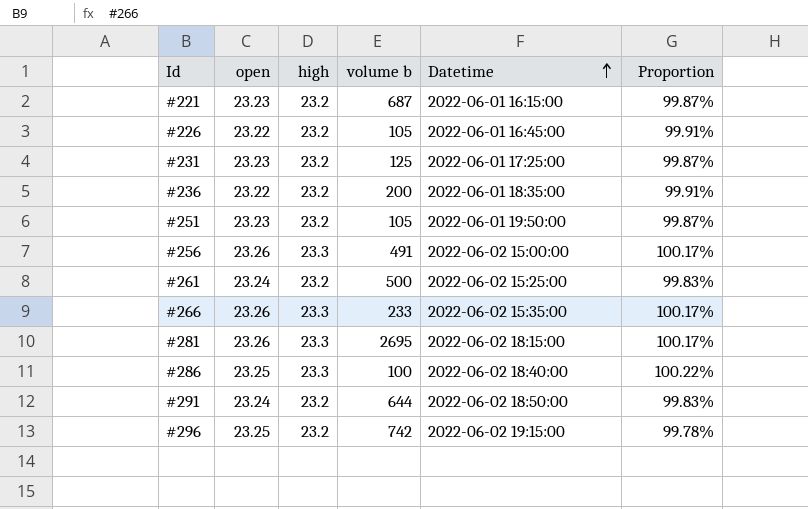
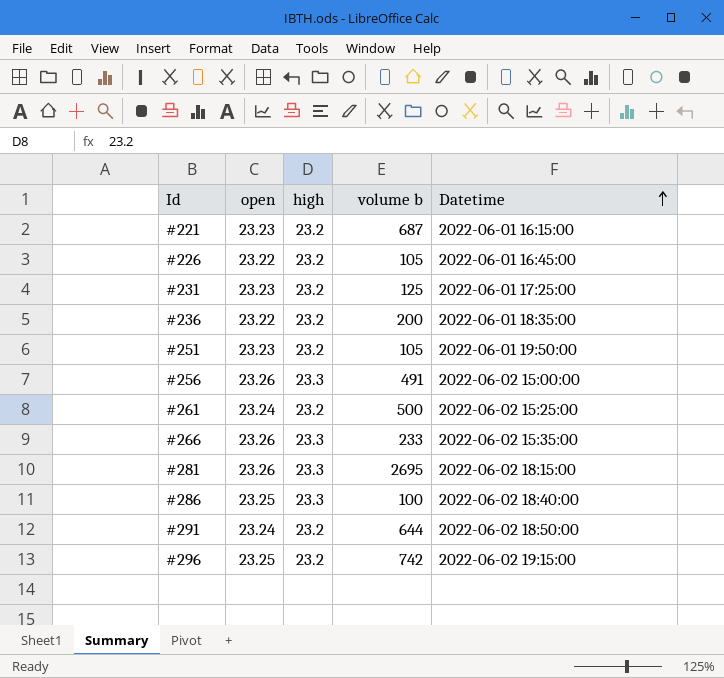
column Proportion | formula: [high] / [open] -> none

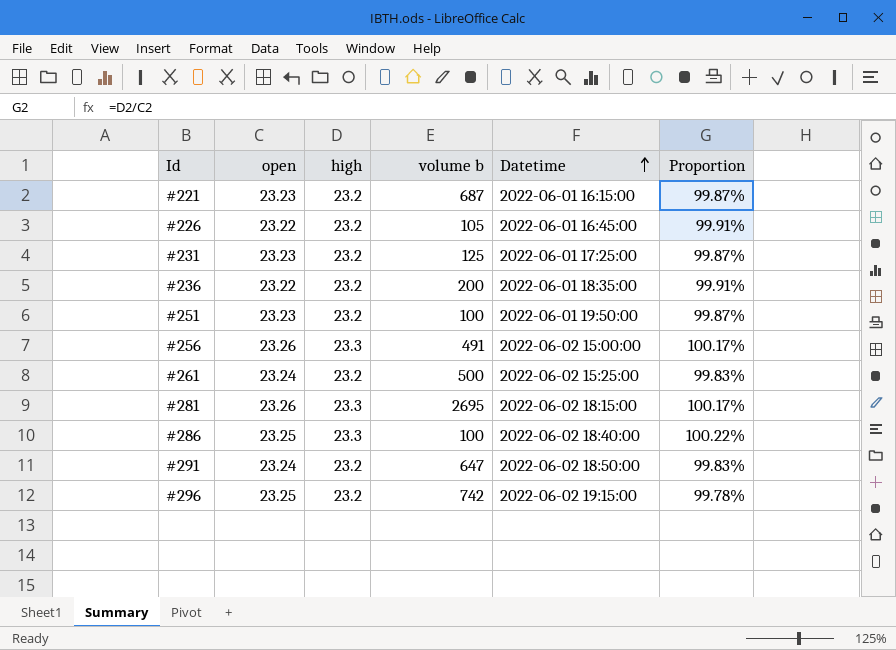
column Proportion | formula: none -> [high] / [open]
row #266: 23.26 | 23.3 | 233 | 2022-06-02 15:35:00 -> none
#251 | volume b: 105 -> 100
#291 | volume b: 644 -> 647

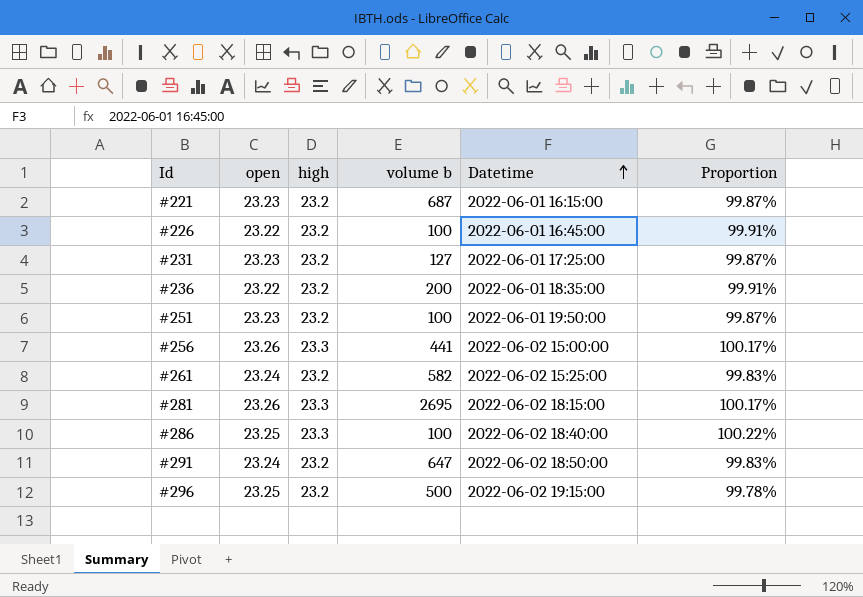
#226 | volume b: 105 -> 100
#231 | volume b: 125 -> 127
#256 | volume b: 491 -> 441
#261 | volume b: 500 -> 582
#296 | volume b: 742 -> 500

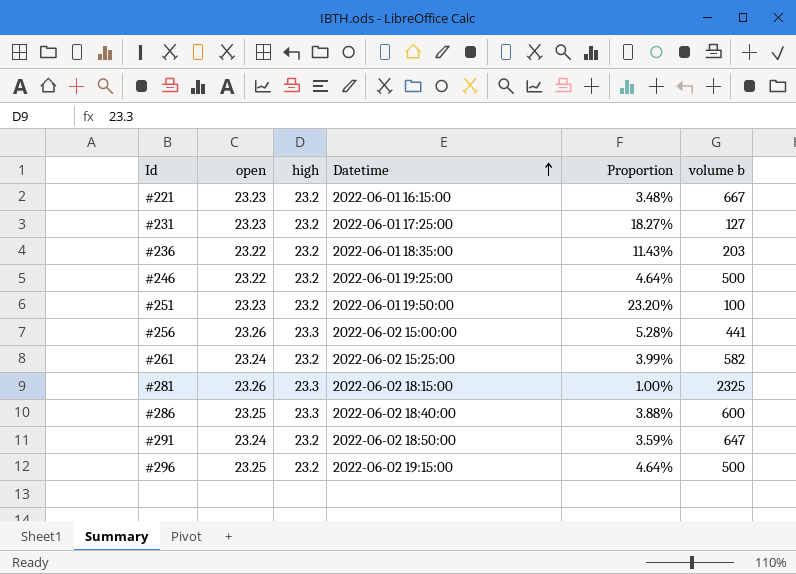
column Proportion | formula: [high] / [open] -> [high] / [volume b]
column volume b | position: 4 -> 6
row #226: 23.22 | 23.2 | 100 | 2022-06-01 16:45:00 | 99.91% -> none
#221 | volume b: 687 -> 667
#236 | volume b: 200 -> 203
row #246: none -> 23.22 | 23.2 | 2022-06-01 19:25:00 | 4.64% | 500
#281 | volume b: 2695 -> 2325
#286 | volume b: 100 -> 600

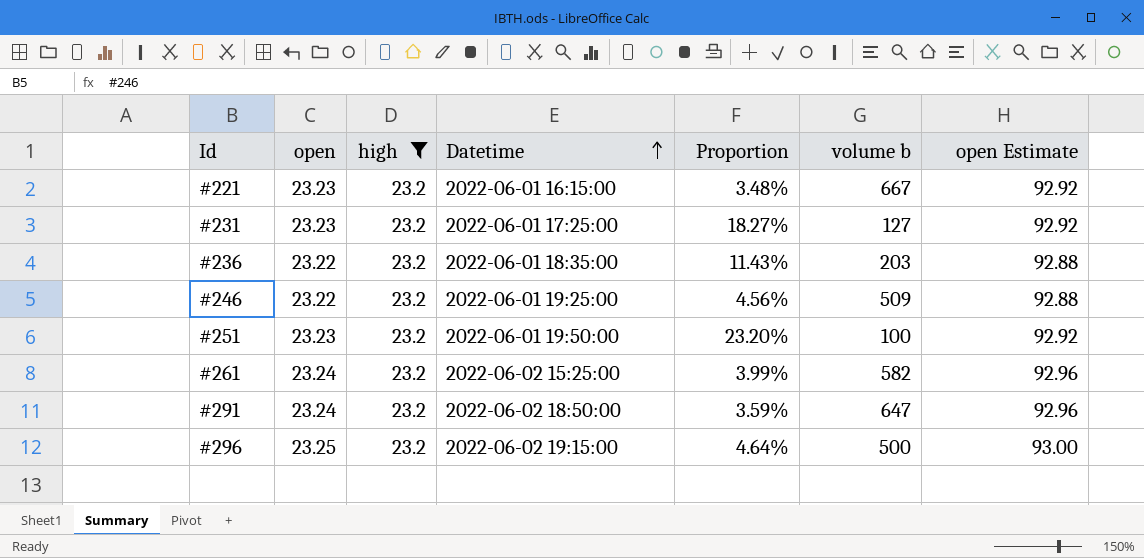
filter: none -> high = 23.2
column open Estimate | formula: none -> [open] * 4
#246 | Proportion: 4.64% -> 4.56%
#246 | volume b: 500 -> 509

